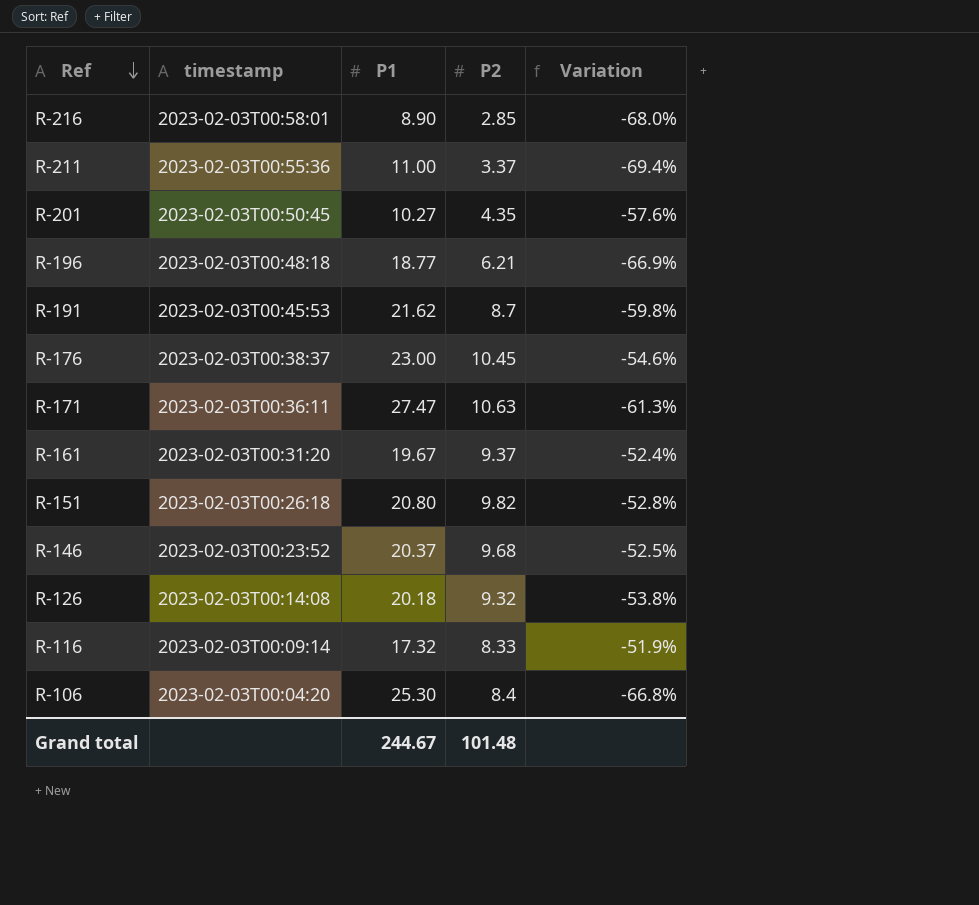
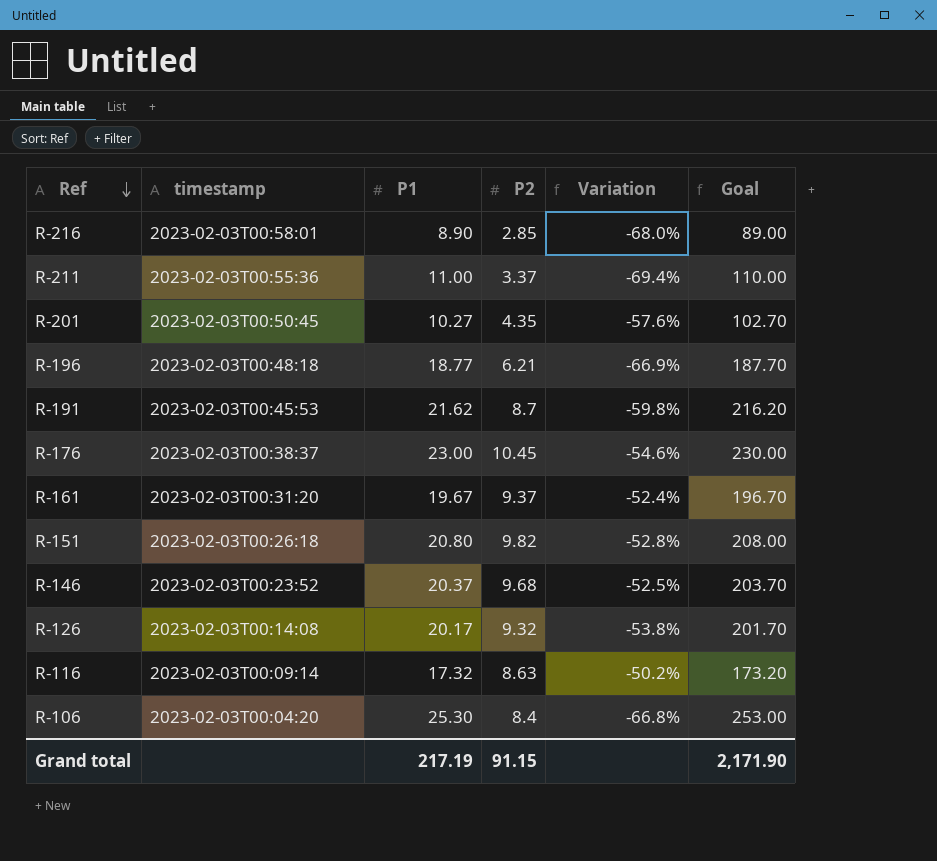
column Goal | formula: none -> [P1] * 10
row R-171: 2023-02-03T00:36:11 | 27.47 | 10.63 | -61.3% -> none
R-126 | P1: 20.18 -> 20.17
R-116 | P2: 8.33 -> 8.63
R-116 | Variation: -51.9% -> -50.2%
Grand total | P1: 244.67 -> 217.19
Grand total | P2: 101.48 -> 91.15

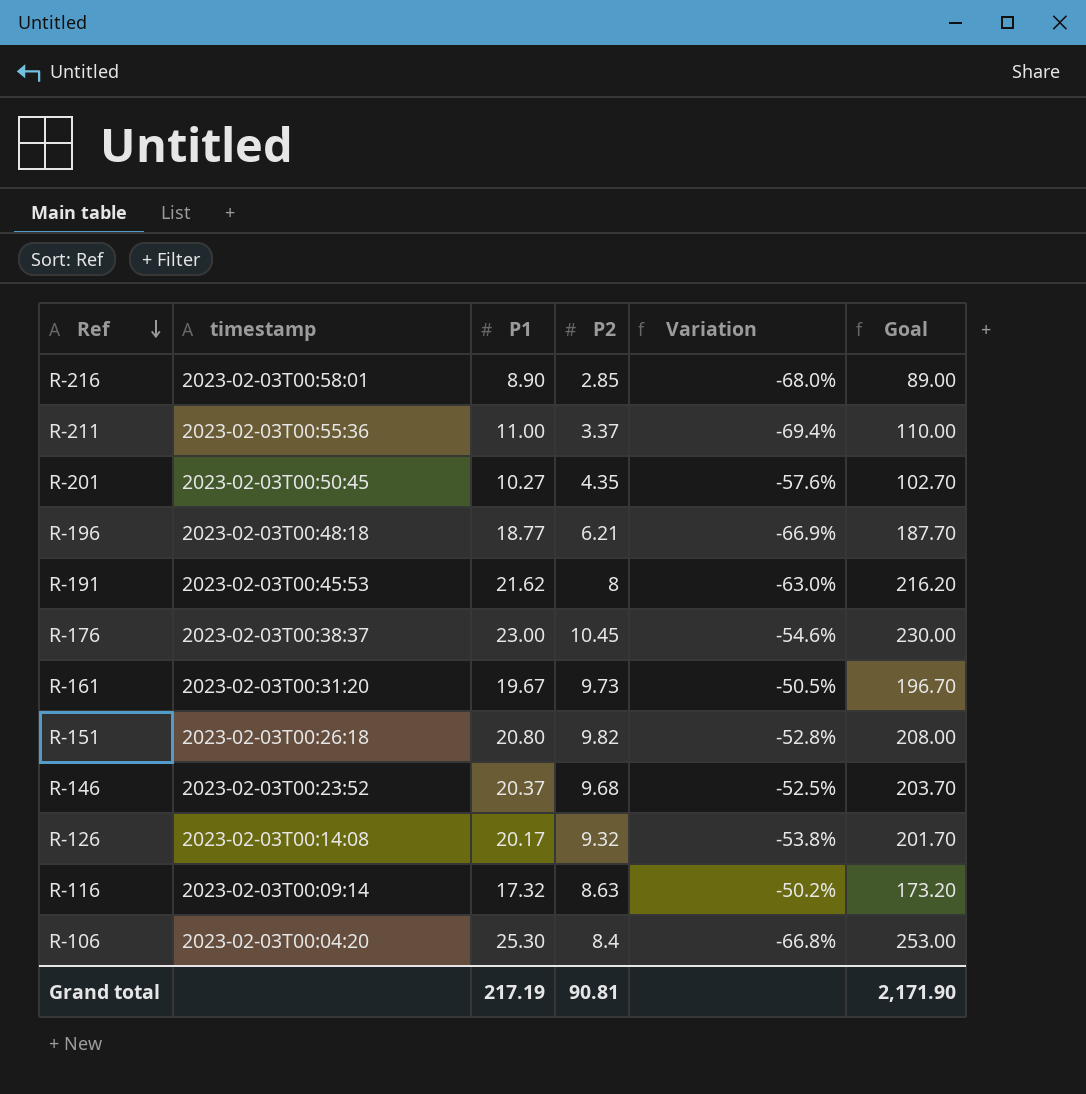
R-191 | P2: 8.7 -> 8
R-191 | Variation: -59.8% -> -63.0%
R-161 | P2: 9.37 -> 9.73
R-161 | Variation: -52.4% -> -50.5%
Grand total | P2: 91.15 -> 90.81

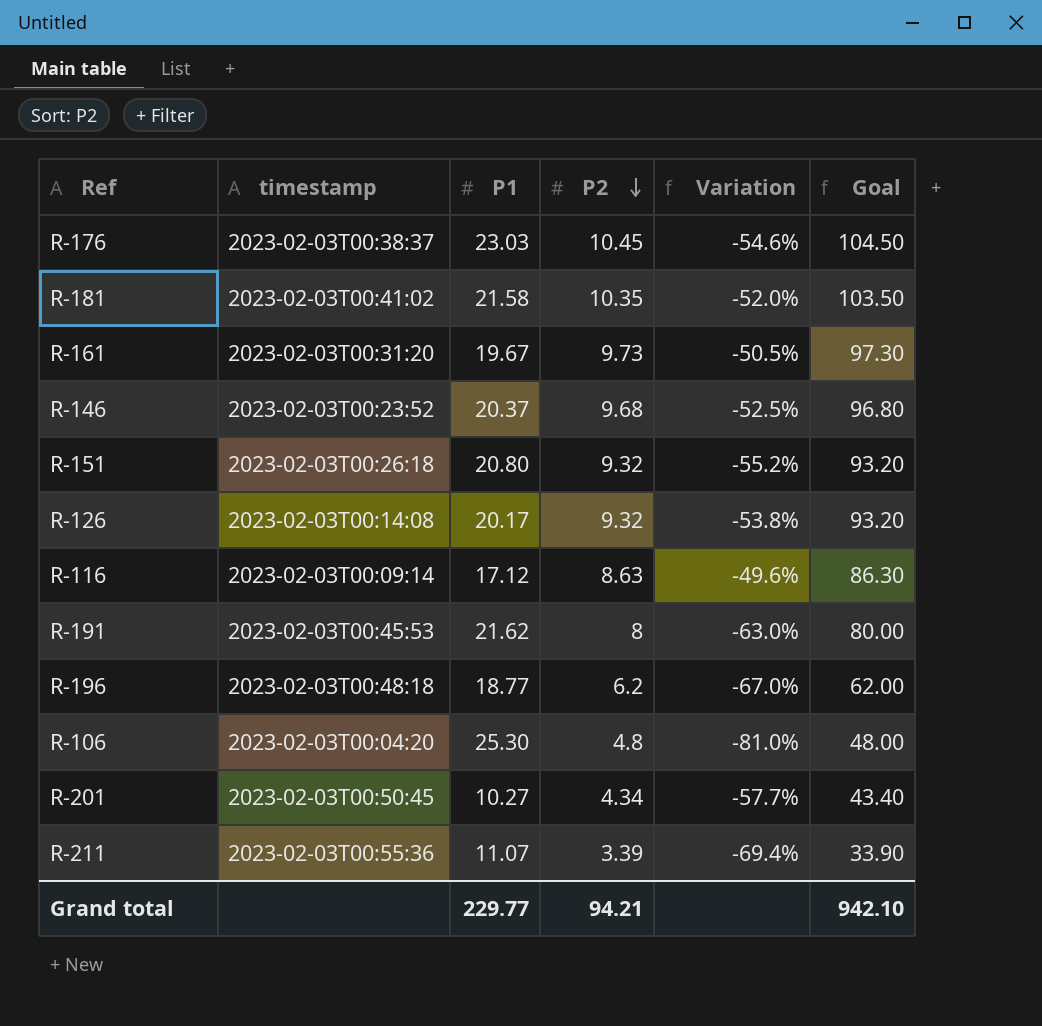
row order: Ref descending -> P2 descending
column Goal | formula: [P1] * 10 -> [P2] * 10
row R-216: 2023-02-03T00:58:01 | 8.90 | 2.85 | -68.0% | 89.00 -> none
R-176 | P1: 23.00 -> 23.03
row R-181: none -> 2023-02-03T00:41:02 | 21.58 | 10.35 | -52.0% | 103.50
R-151 | P2: 9.82 -> 9.32
R-151 | Variation: -52.8% -> -55.2%
R-116 | P1: 17.32 -> 17.12
R-116 | Variation: -50.2% -> -49.6%
R-196 | P2: 6.21 -> 6.2
R-196 | Variation: -66.9% -> -67.0%
R-106 | P2: 8.4 -> 4.8
R-106 | Variation: -66.8% -> -81.0%
R-201 | P2: 4.35 -> 4.34
R-201 | Variation: -57.6% -> -57.7%
R-211 | P1: 11.00 -> 11.07
R-211 | P2: 3.37 -> 3.39
Grand total | P1: 217.19 -> 229.77
Grand total | P2: 90.81 -> 94.21
Grand total | Goal: 2,171.90 -> 942.10

